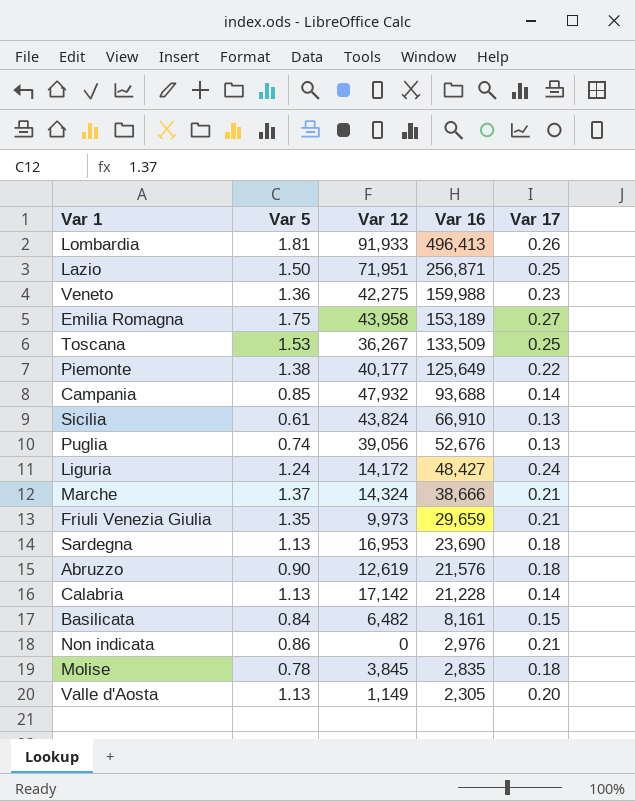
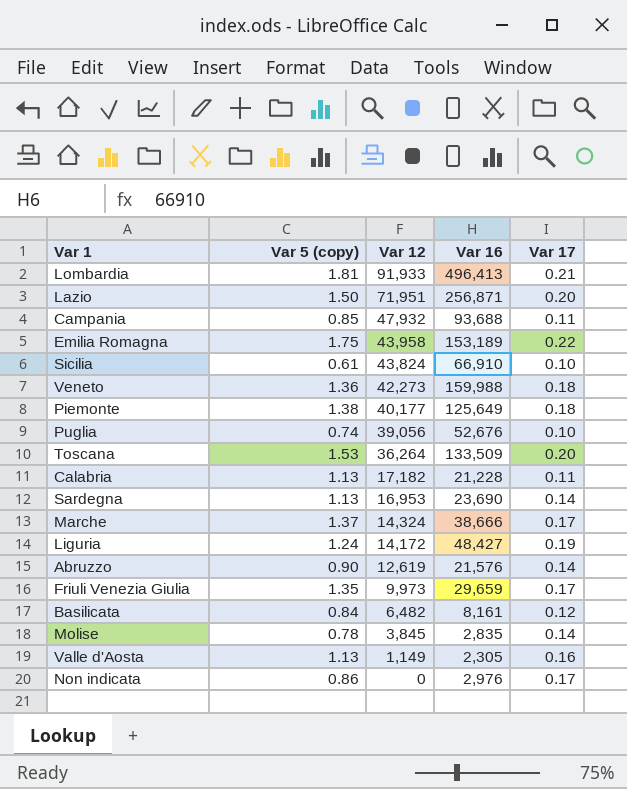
row order: Var 16 descending -> Var 12 descending
column name: Var 5 -> Var 5 (copy)
Lombardia | Var 17: 0.26 -> 0.21
Lazio | Var 17: 0.25 -> 0.20
Campania | Var 17: 0.14 -> 0.11
Emilia Romagna | Var 17: 0.27 -> 0.22
Sicilia | Var 17: 0.13 -> 0.10
Veneto | Var 12: 42,275 -> 42,273
Veneto | Var 17: 0.23 -> 0.18
Piemonte | Var 17: 0.22 -> 0.18
Puglia | Var 17: 0.13 -> 0.10
Toscana | Var 12: 36,267 -> 36,264
Toscana | Var 17: 0.25 -> 0.20
Calabria | Var 12: 17,142 -> 17,182
Calabria | Var 17: 0.14 -> 0.11
Sardegna | Var 17: 0.18 -> 0.14
Marche | Var 17: 0.21 -> 0.17
Liguria | Var 17: 0.24 -> 0.19
Abruzzo | Var 17: 0.18 -> 0.14
Friuli Venezia Giulia | Var 17: 0.21 -> 0.17
Basilicata | Var 17: 0.15 -> 0.12
Molise | Var 17: 0.18 -> 0.14
Valle d'Aosta | Var 17: 0.20 -> 0.16
Non indicata | Var 17: 0.21 -> 0.17

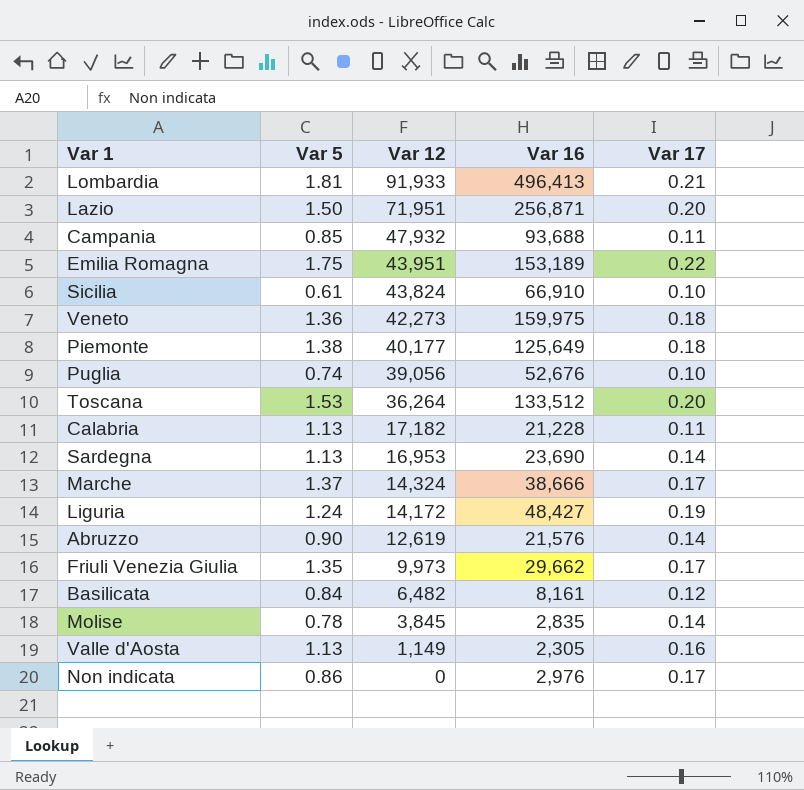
column name: Var 5 (copy) -> Var 5
Emilia Romagna | Var 12: 43,958 -> 43,951
Veneto | Var 16: 159,988 -> 159,975
Toscana | Var 16: 133,509 -> 133,512
Friuli Venezia Giulia | Var 16: 29,659 -> 29,662

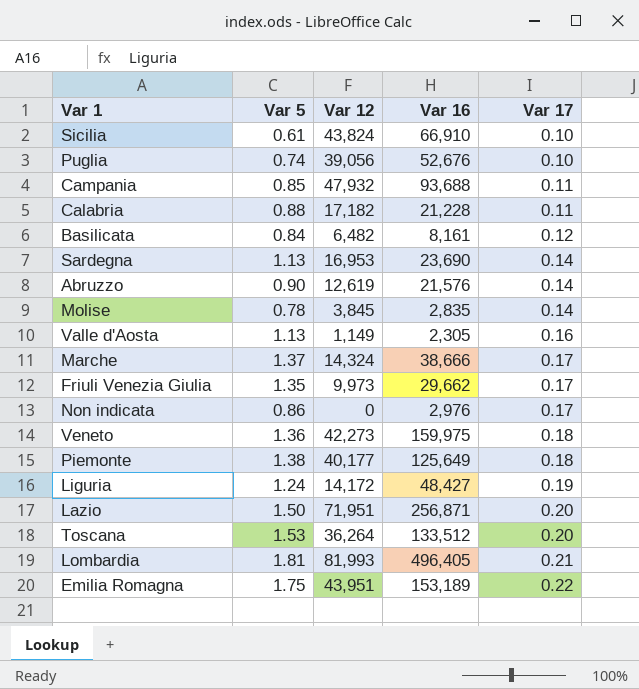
row order: Var 12 descending -> Var 17 ascending
Calabria | Var 5: 1.13 -> 0.88
Lombardia | Var 12: 91,933 -> 81,993
Lombardia | Var 16: 496,413 -> 496,405

